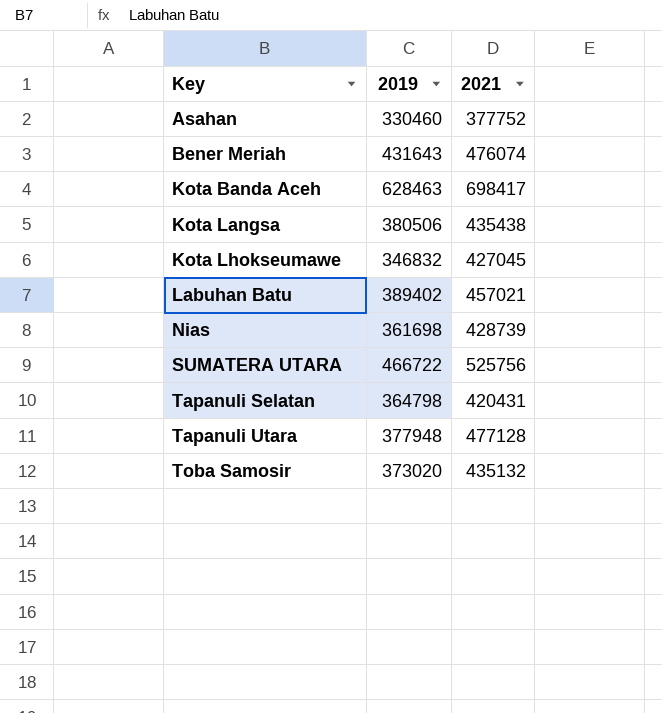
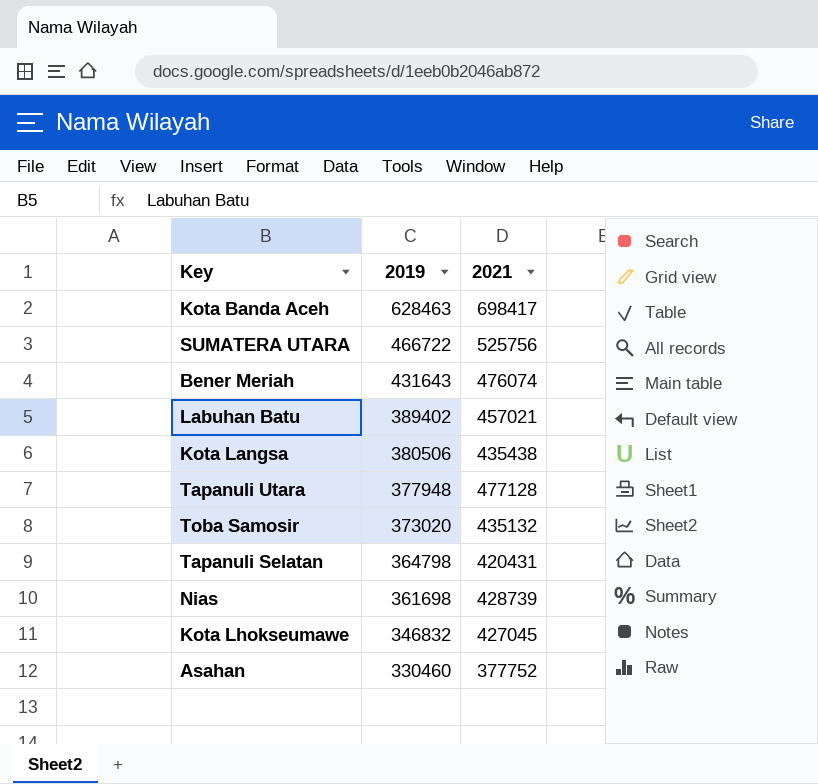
row order: Key ascending -> 2019 descending

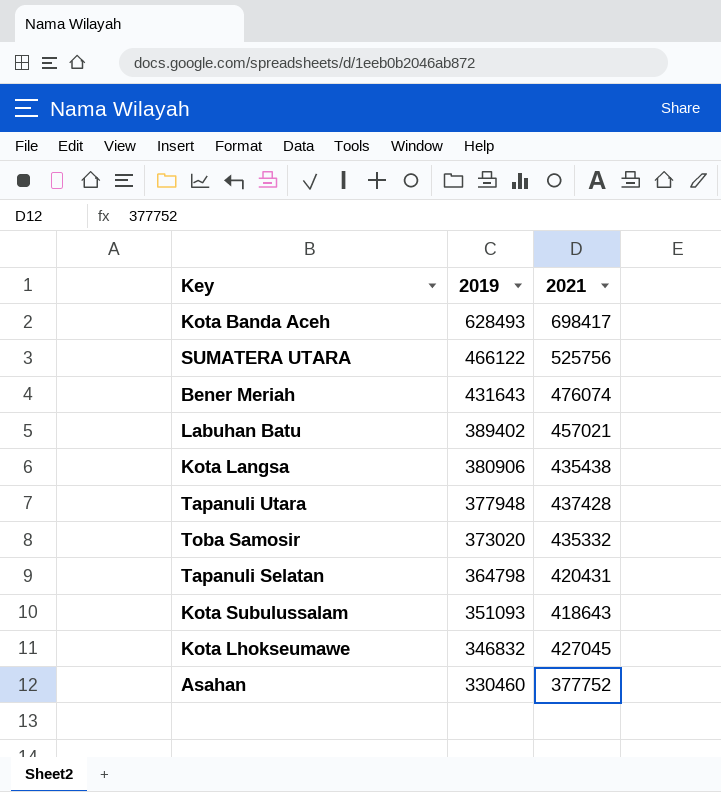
row Nias: 361698 | 428739 -> none
Kota Banda Aceh | 2019: 628463 -> 628493
SUMATERA UTARA | 2019: 466722 -> 466122
Kota Langsa | 2019: 380506 -> 380906
Tapanuli Utara | 2021: 477128 -> 437428
Toba Samosir | 2021: 435132 -> 435332
row Kota Subulussalam: none -> 351093 | 418643

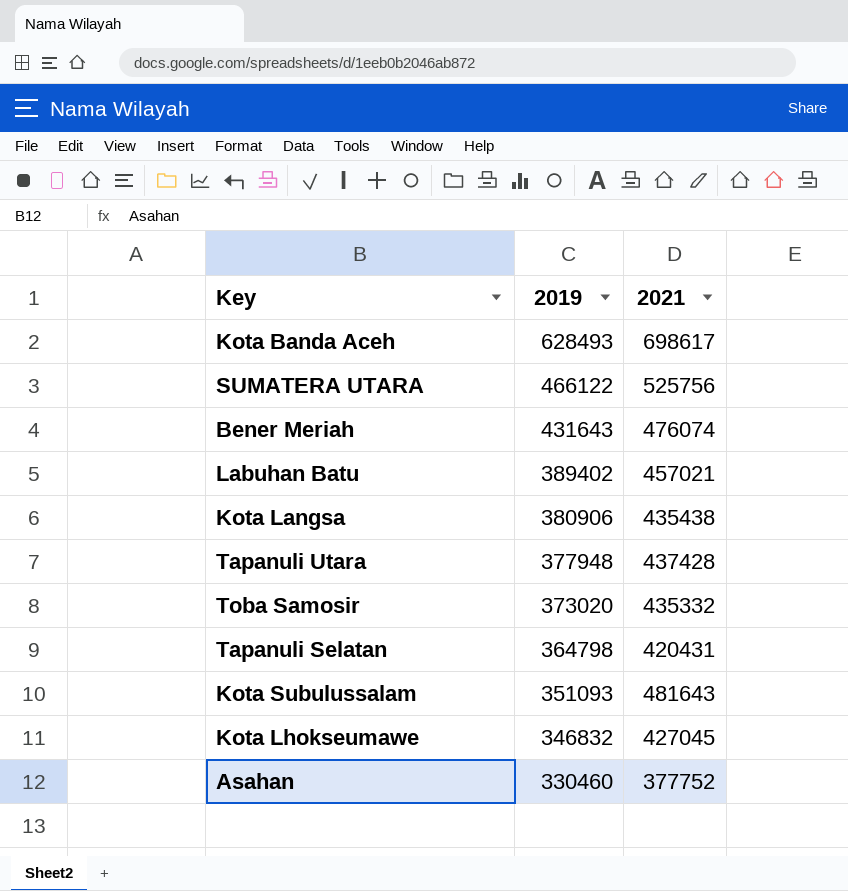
Kota Banda Aceh | 2021: 698417 -> 698617
Kota Subulussalam | 2021: 418643 -> 481643

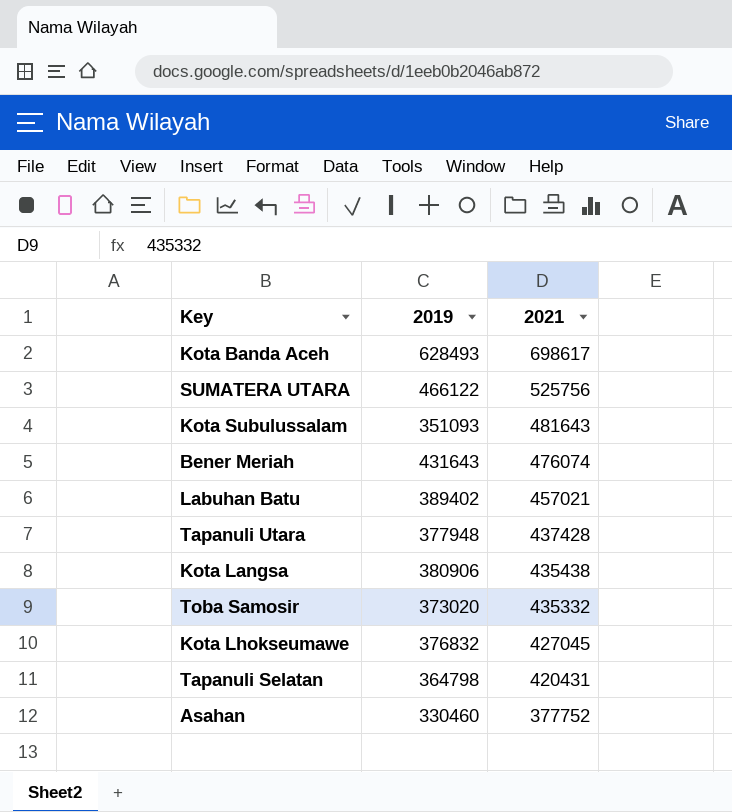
row order: 2019 descending -> 2021 descending
Kota Lhokseumawe | 2019: 346832 -> 376832

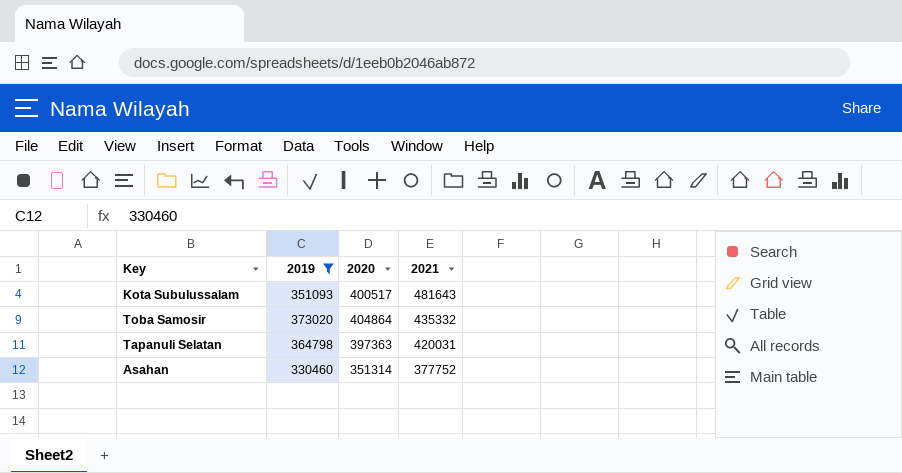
filter: none -> 2019 <= 373020
column 2020 | position: none -> 3
Tapanuli Selatan | 2021: 420431 -> 420031

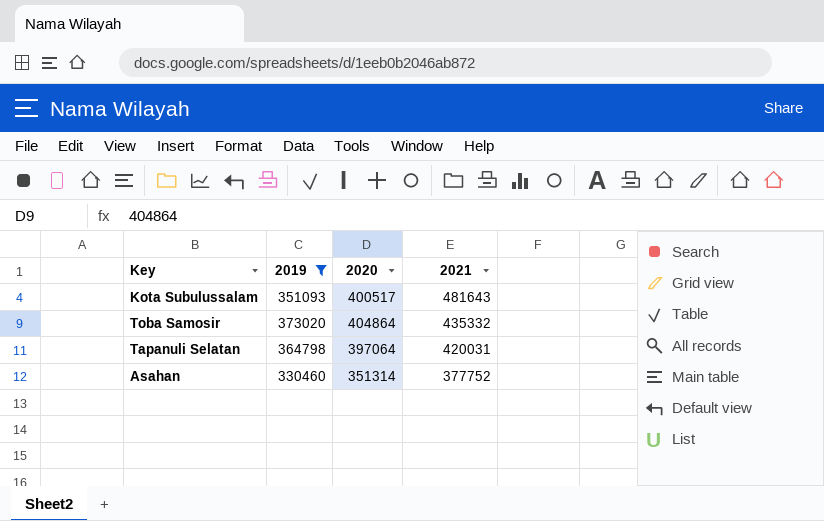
Tapanuli Selatan | 2020: 397363 -> 397064

